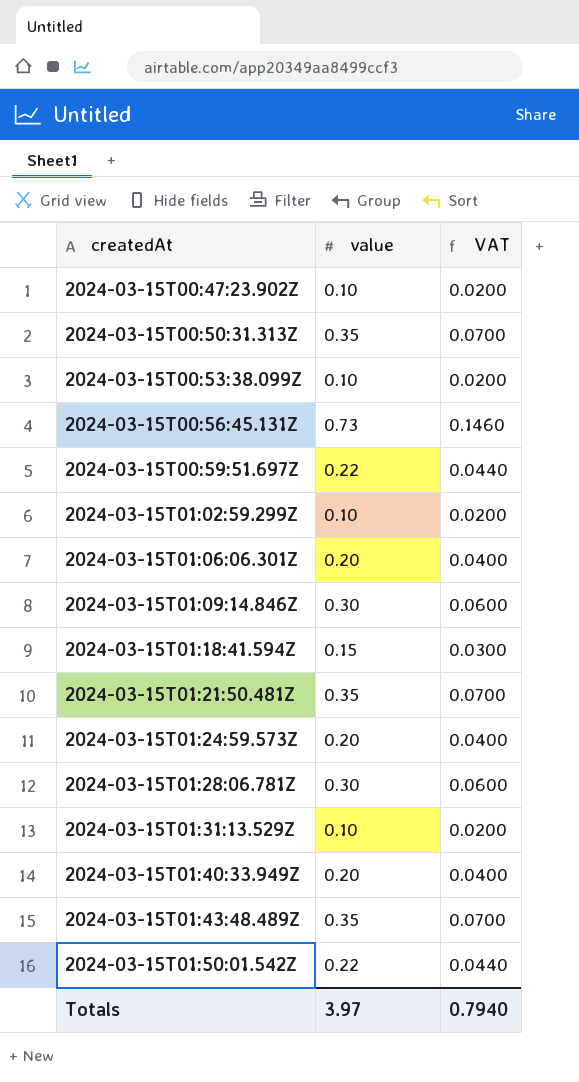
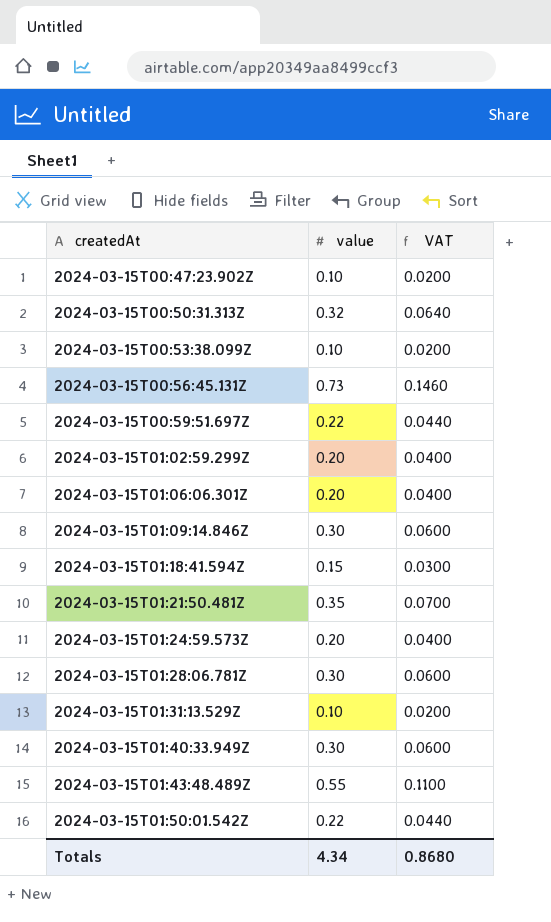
2024-03-15T00:50:31.313Z | value: 0.35 -> 0.32
2024-03-15T00:50:31.313Z | VAT: 0.0700 -> 0.0640
2024-03-15T01:02:59.299Z | value: 0.10 -> 0.20
2024-03-15T01:02:59.299Z | VAT: 0.0200 -> 0.0400
2024-03-15T01:40:33.949Z | value: 0.20 -> 0.30
2024-03-15T01:40:33.949Z | VAT: 0.0400 -> 0.0600
2024-03-15T01:43:48.489Z | value: 0.35 -> 0.55
2024-03-15T01:43:48.489Z | VAT: 0.0700 -> 0.1100
Totals | value: 3.97 -> 4.34
Totals | VAT: 0.7940 -> 0.8680

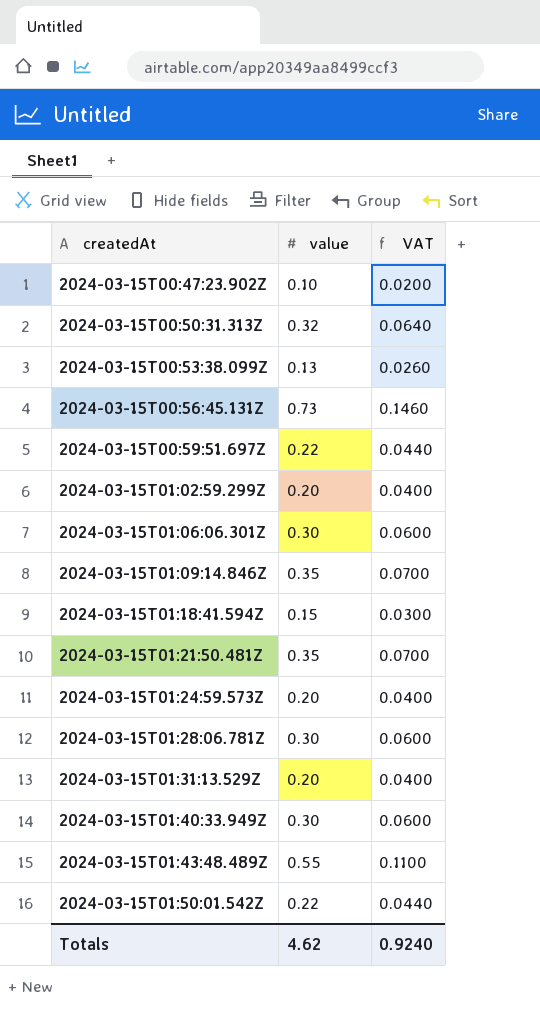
2024-03-15T00:53:38.099Z | value: 0.10 -> 0.13
2024-03-15T00:53:38.099Z | VAT: 0.0200 -> 0.0260
2024-03-15T01:06:06.301Z | value: 0.20 -> 0.30
2024-03-15T01:06:06.301Z | VAT: 0.0400 -> 0.0600
2024-03-15T01:09:14.846Z | value: 0.30 -> 0.35
2024-03-15T01:09:14.846Z | VAT: 0.0600 -> 0.0700
2024-03-15T01:31:13.529Z | value: 0.10 -> 0.20
2024-03-15T01:31:13.529Z | VAT: 0.0200 -> 0.0400
Totals | value: 4.34 -> 4.62
Totals | VAT: 0.8680 -> 0.9240

